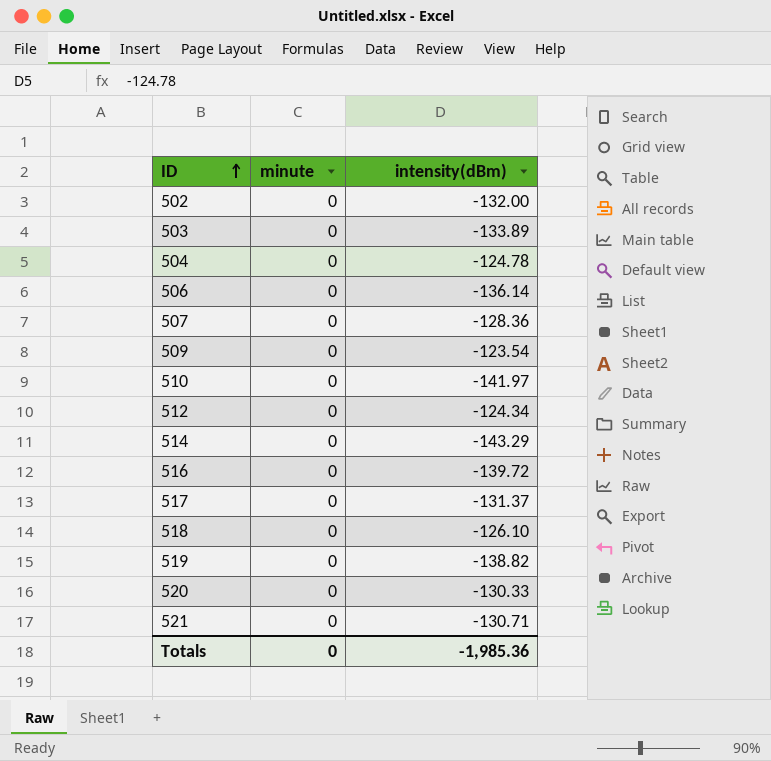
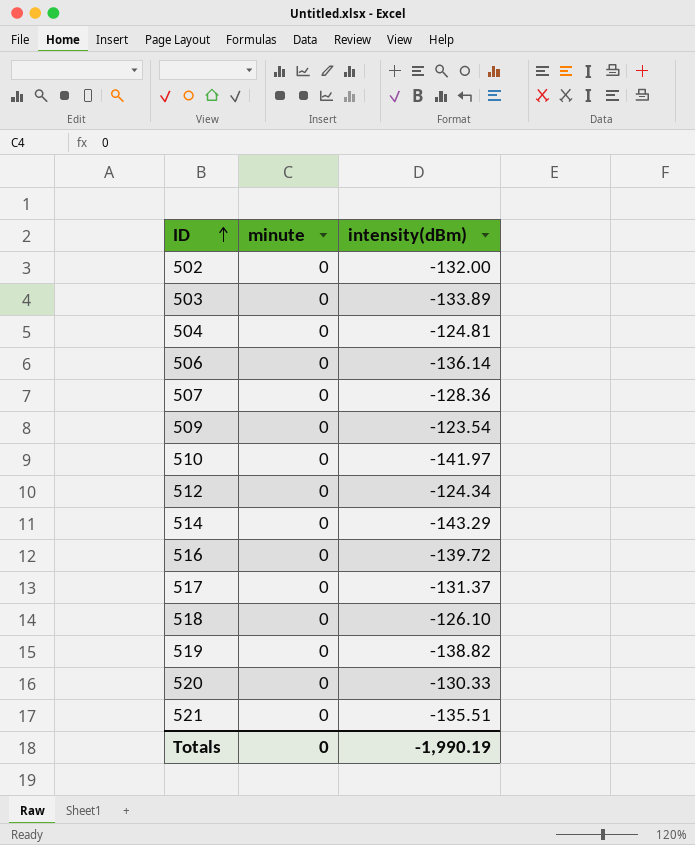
504 | intensity(dBm): -124.78 -> -124.81
521 | intensity(dBm): -130.71 -> -135.51
Totals | intensity(dBm): -1,985.36 -> -1,990.19

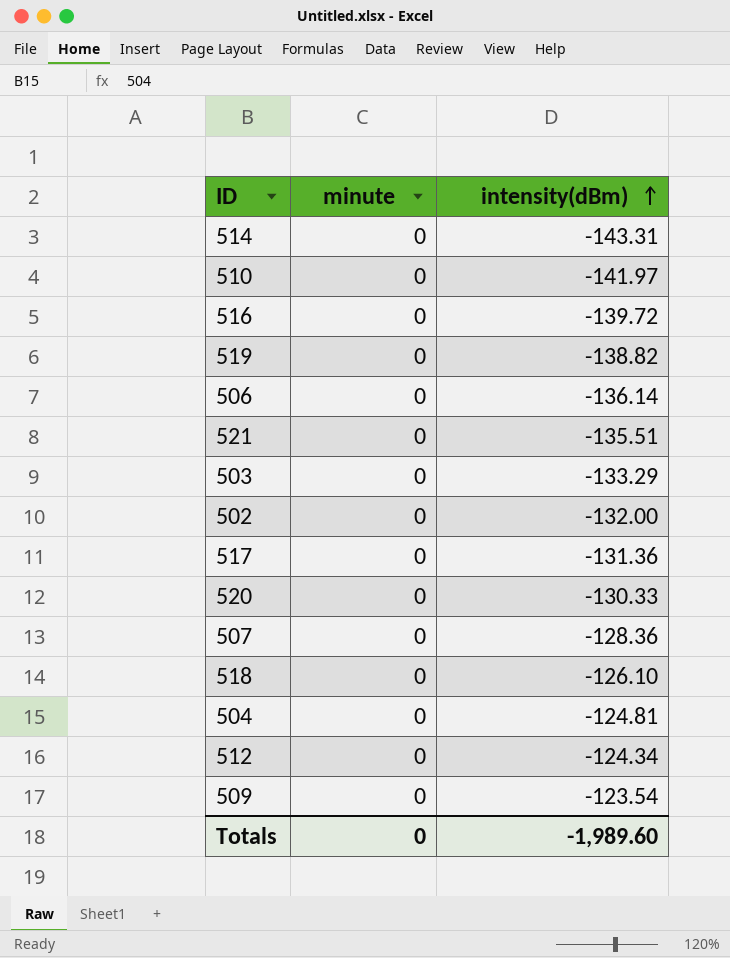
row order: ID ascending -> intensity(dBm) ascending
514 | intensity(dBm): -143.29 -> -143.31
503 | intensity(dBm): -133.89 -> -133.29
517 | intensity(dBm): -131.37 -> -131.36
Totals | intensity(dBm): -1,990.19 -> -1,989.60

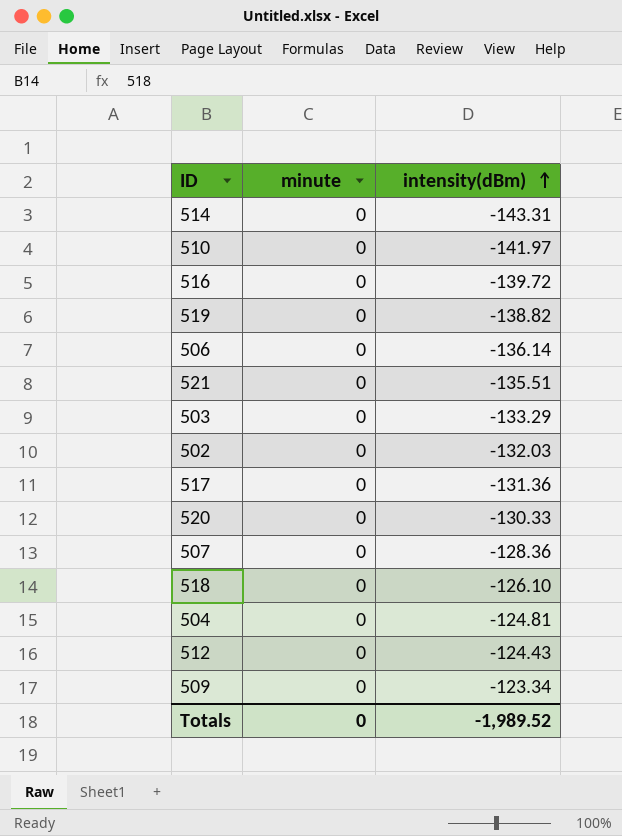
502 | intensity(dBm): -132.00 -> -132.03
512 | intensity(dBm): -124.34 -> -124.43
509 | intensity(dBm): -123.54 -> -123.34
Totals | intensity(dBm): -1,989.60 -> -1,989.52

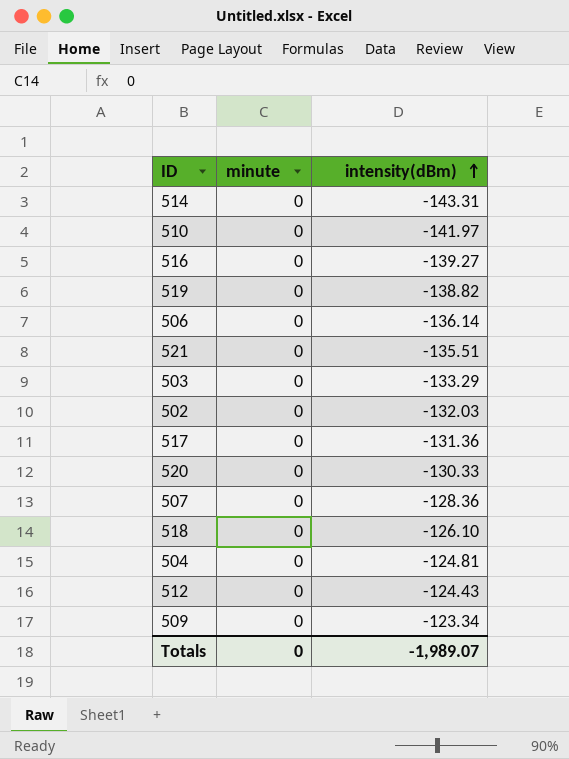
516 | intensity(dBm): -139.72 -> -139.27
Totals | intensity(dBm): -1,989.52 -> -1,989.07

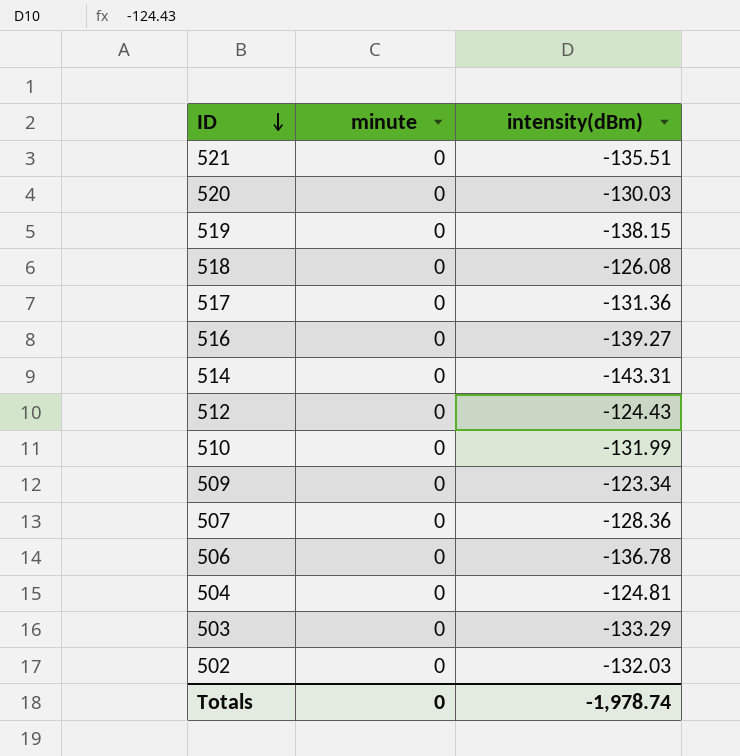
row order: intensity(dBm) ascending -> ID descending
520 | intensity(dBm): -130.33 -> -130.03
519 | intensity(dBm): -138.82 -> -138.15
518 | intensity(dBm): -126.10 -> -126.08
510 | intensity(dBm): -141.97 -> -131.99
506 | intensity(dBm): -136.14 -> -136.78
Totals | intensity(dBm): -1,989.07 -> -1,978.74

